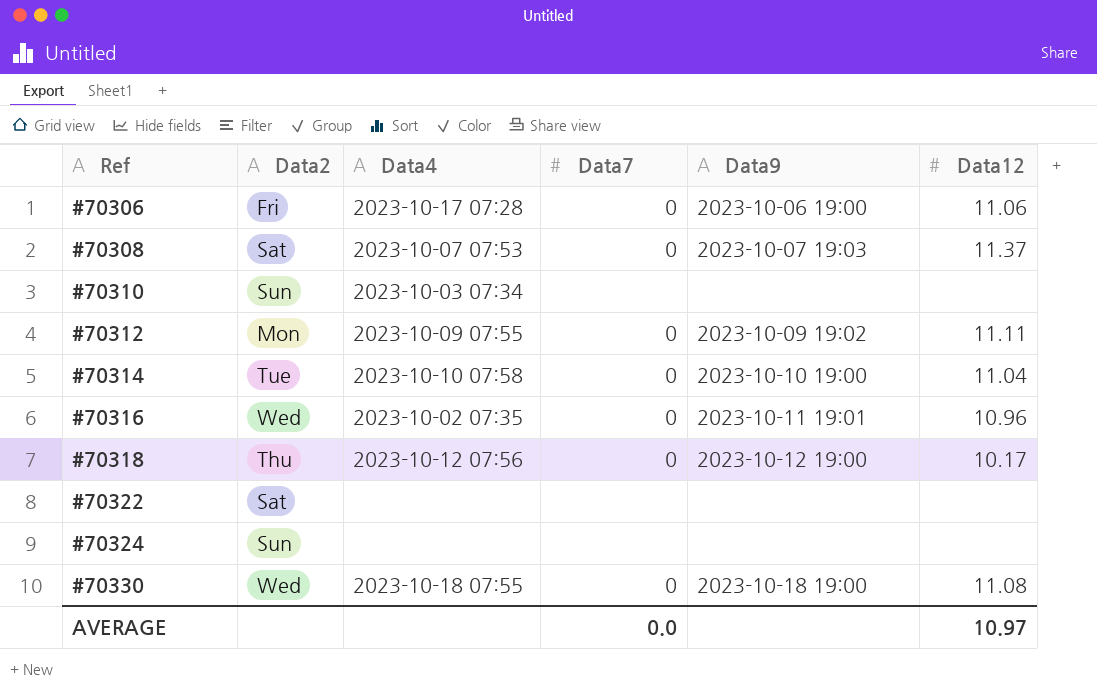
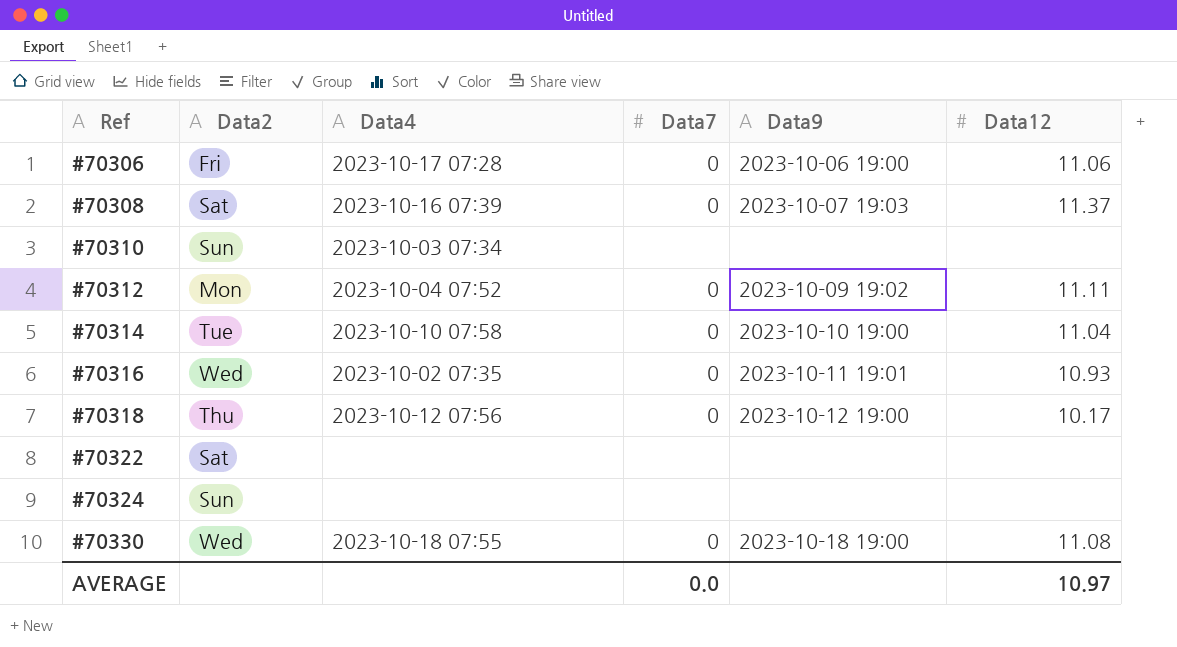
#70308 | Data4: 2023-10-07 07:53 -> 2023-10-16 07:39
#70312 | Data4: 2023-10-09 07:55 -> 2023-10-04 07:52
#70316 | Data12: 10.96 -> 10.93

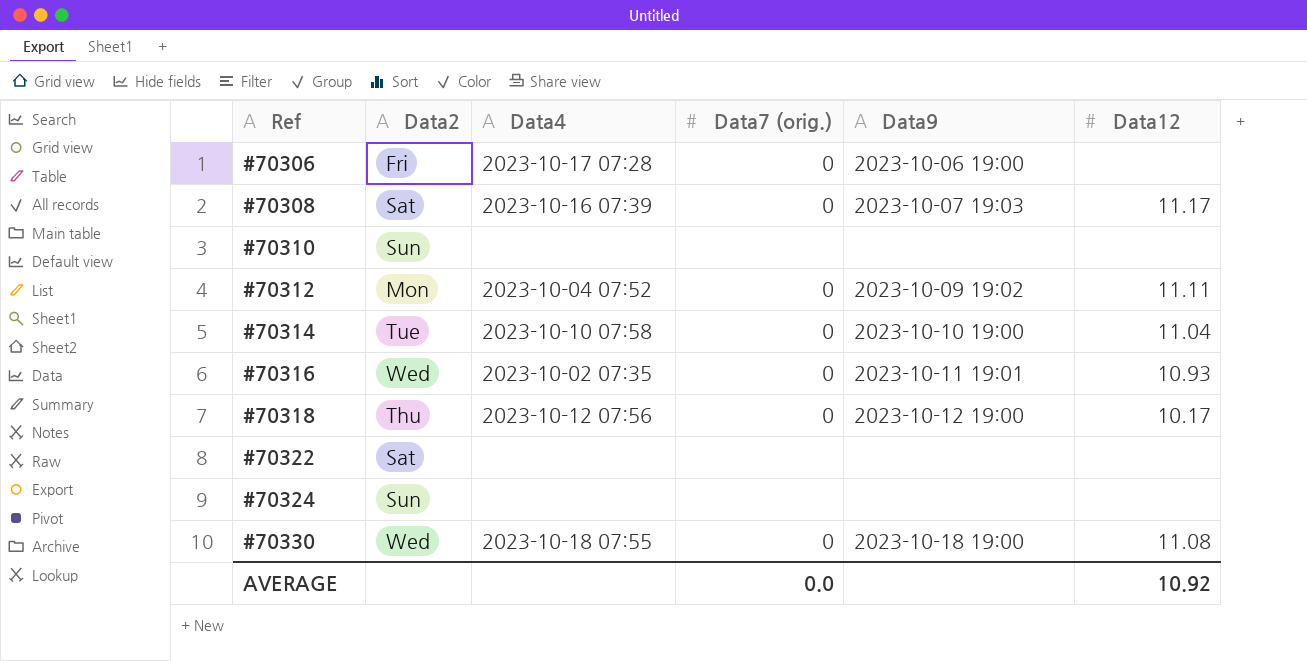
column name: Data7 -> Data7 (orig.)
#70306 | Data12: 11.06 -> none
#70308 | Data12: 11.37 -> 11.17
#70310 | Data4: 2023-10-03 07:34 -> none
AVERAGE | Data12: 10.97 -> 10.92

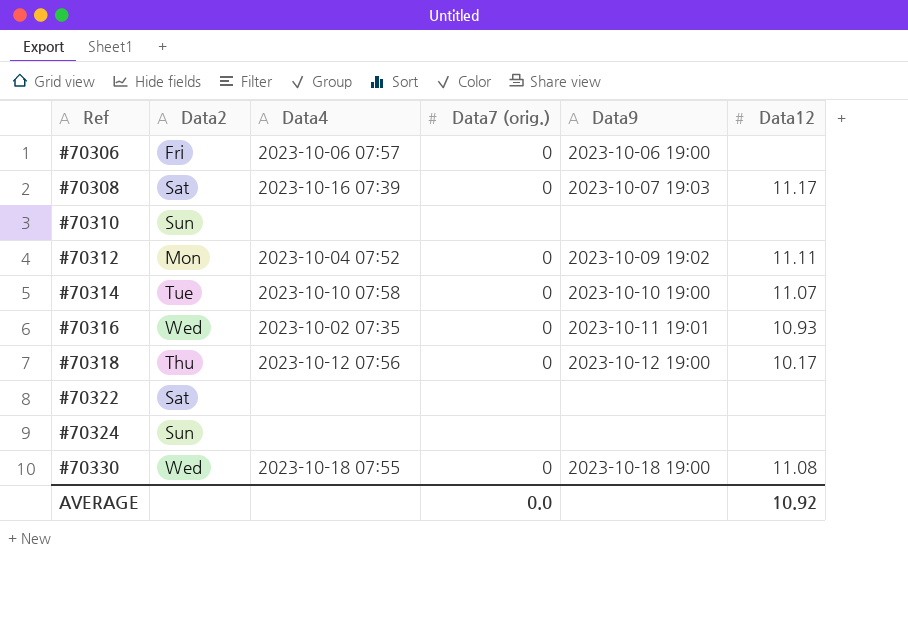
#70306 | Data4: 2023-10-17 07:28 -> 2023-10-06 07:57
#70314 | Data12: 11.04 -> 11.07

